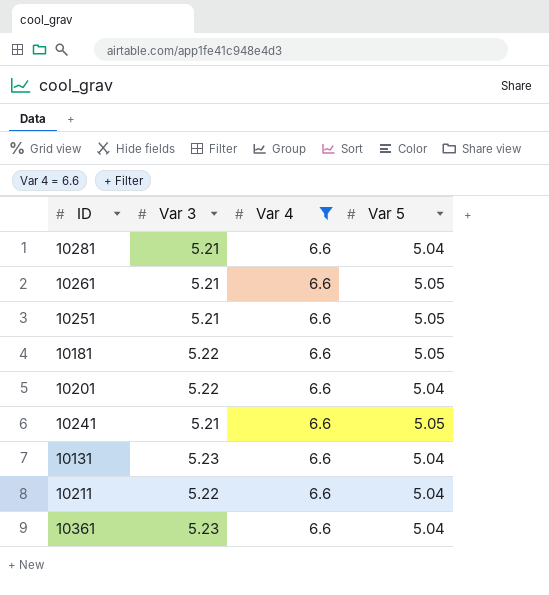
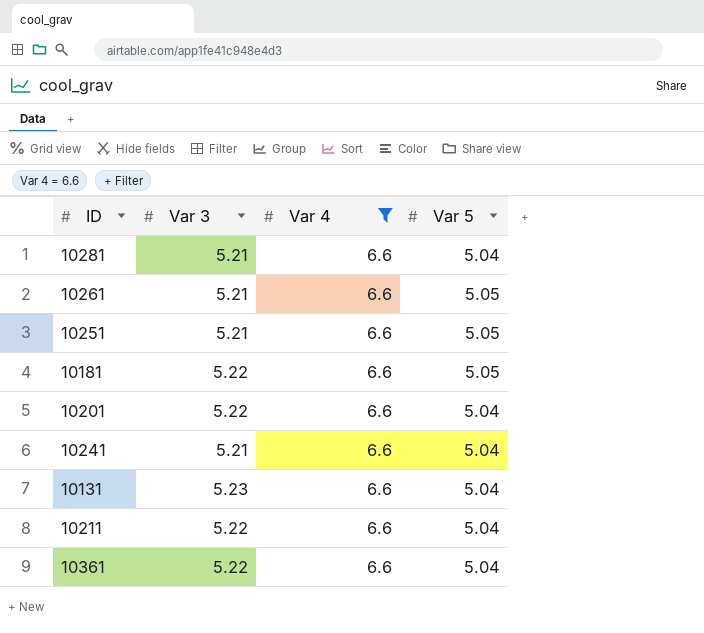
10241 | Var 5: 5.05 -> 5.04
10361 | Var 3: 5.23 -> 5.22

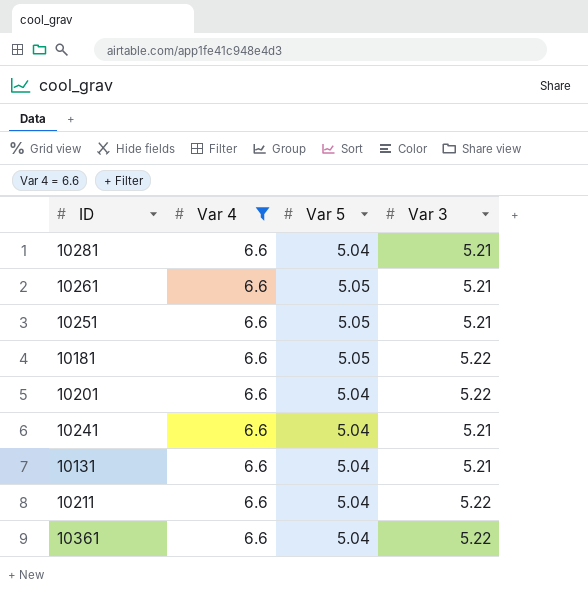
column Var 3 | position: 2 -> 4
10131 | Var 3: 5.23 -> 5.21

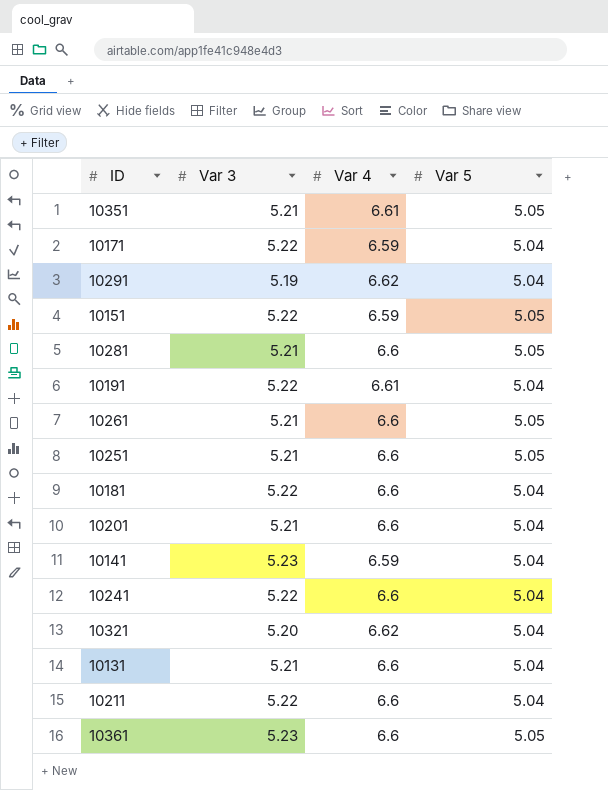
filter: Var 4 = 6.6 -> none
column Var 3 | position: 4 -> 2
10281 | Var 5: 5.04 -> 5.05
10181 | Var 5: 5.05 -> 5.04
10201 | Var 3: 5.22 -> 5.21
10241 | Var 3: 5.21 -> 5.22
10361 | Var 3: 5.22 -> 5.23
10361 | Var 5: 5.04 -> 5.05

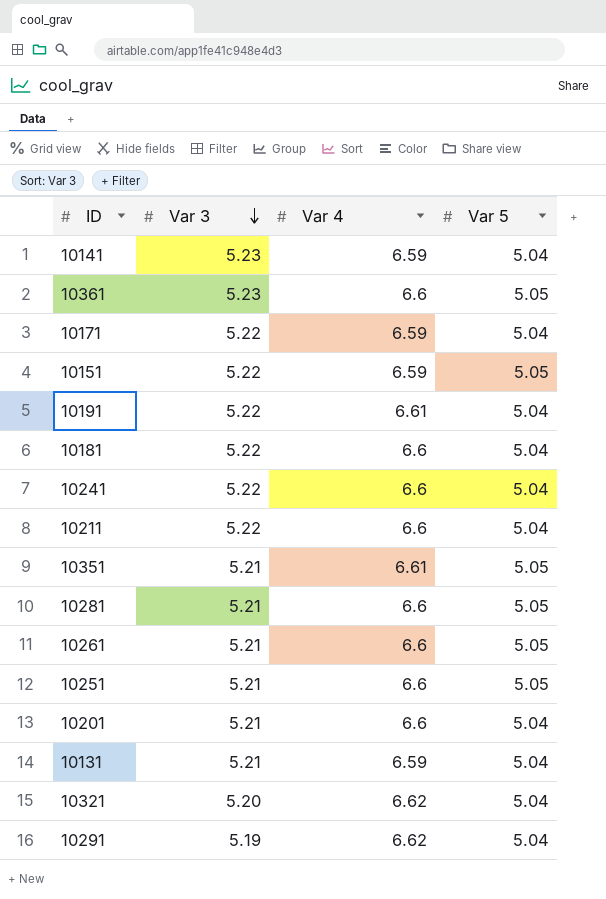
row order: none -> Var 3 descending
10131 | Var 4: 6.6 -> 6.59

